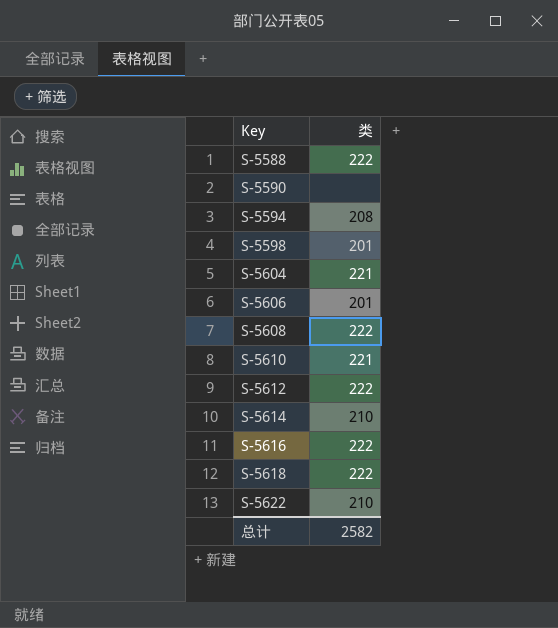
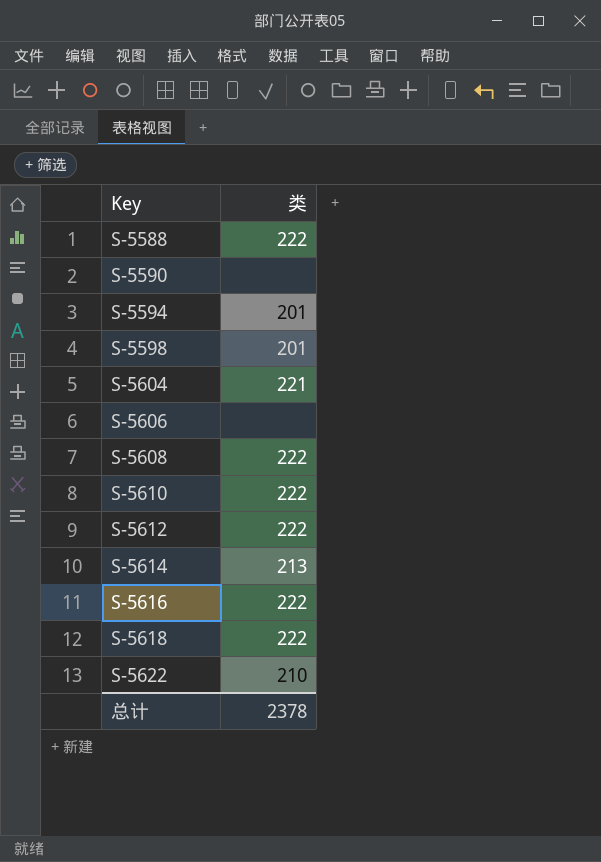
S-5594 | 类: 208 -> 201
S-5606 | 类: 201 -> none
S-5610 | 类: 221 -> 222
S-5614 | 类: 210 -> 213
总计 | 类: 2582 -> 2378

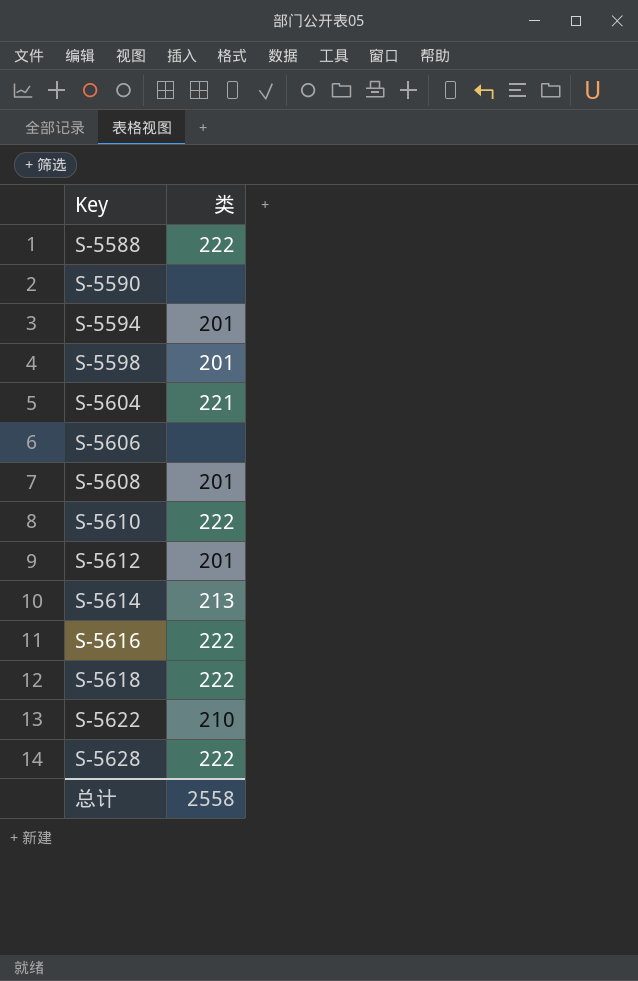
S-5608 | 类: 222 -> 201
S-5612 | 类: 222 -> 201
row S-5628: none -> 222
总计 | 类: 2378 -> 2558

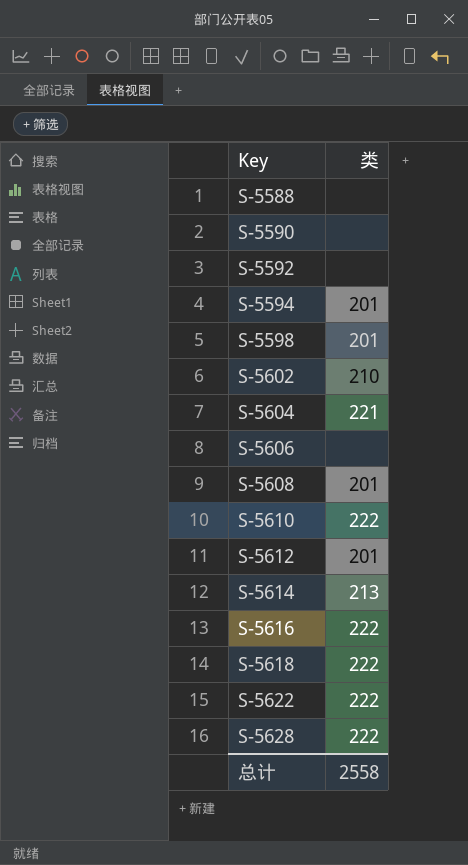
S-5588 | 类: 222 -> none
row S-5592: none -> none
row S-5602: none -> 210
S-5622 | 类: 210 -> 222

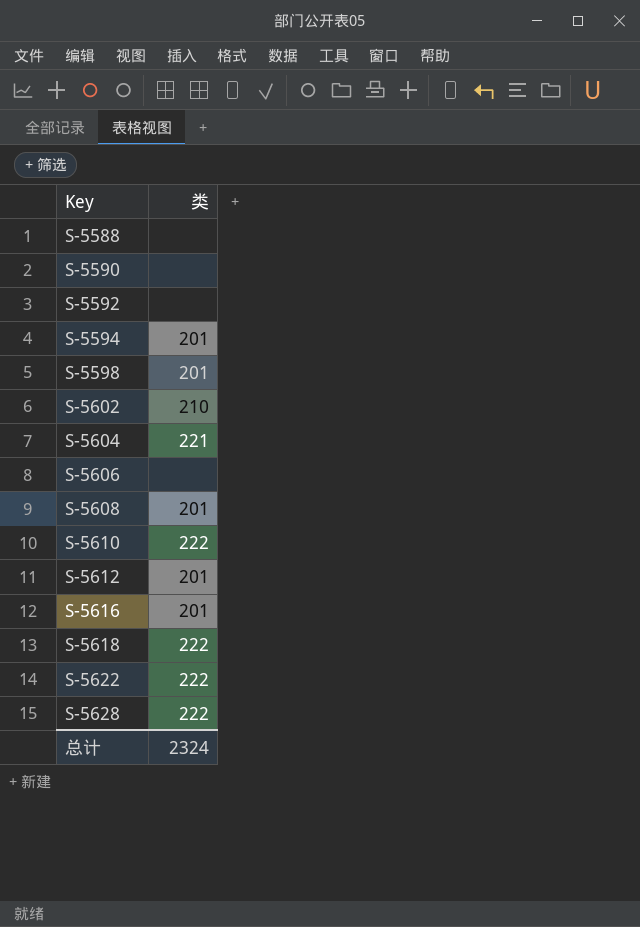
row S-5614: 213 -> none
S-5616 | 类: 222 -> 201
总计 | 类: 2558 -> 2324

